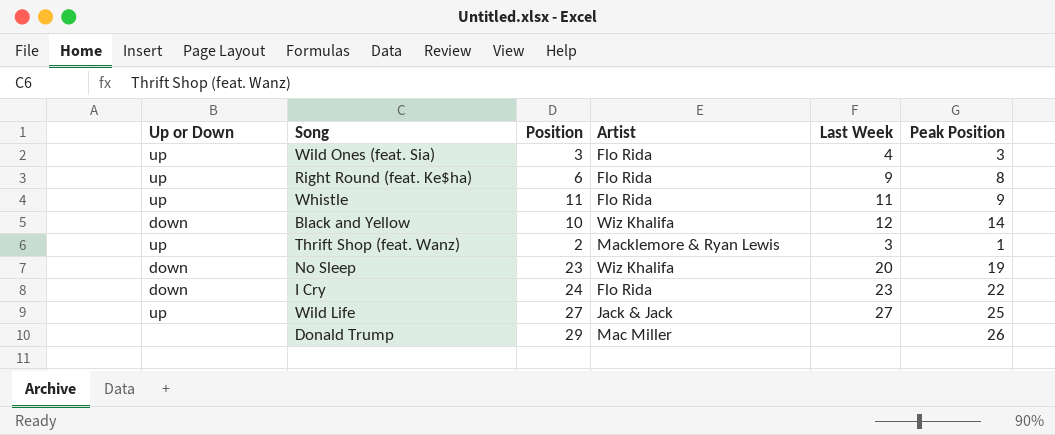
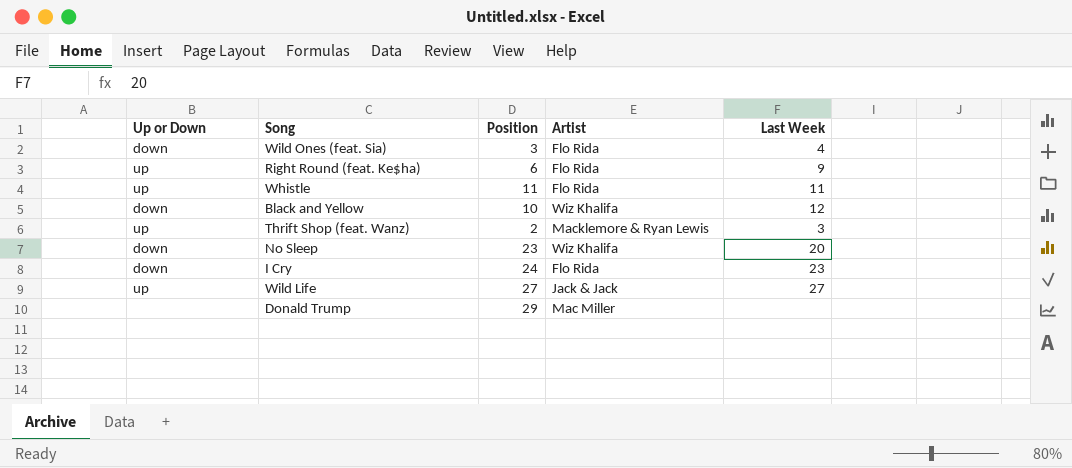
column Peak Position | position: 6 -> none
Wild Ones (feat. Sia) | Up or Down: up -> down

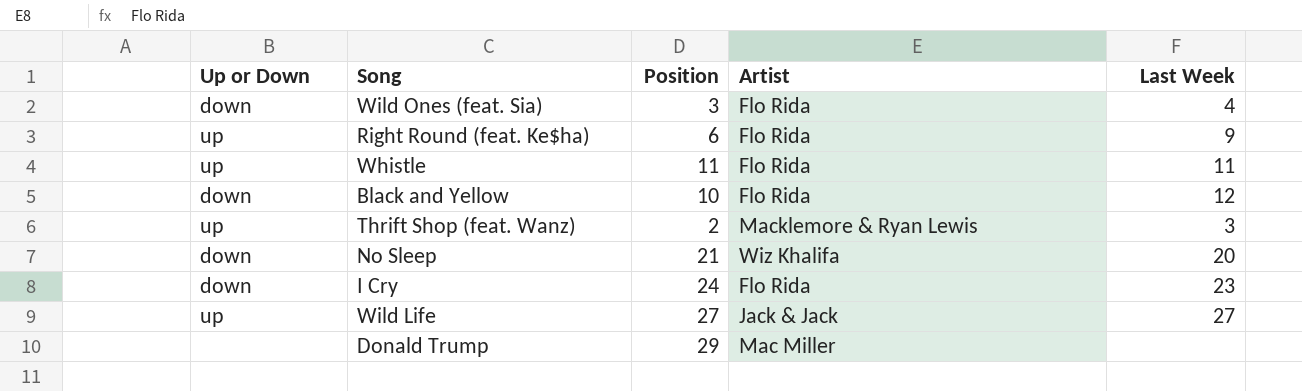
Black and Yellow | Artist: Wiz Khalifa -> Flo Rida
No Sleep | Position: 23 -> 21

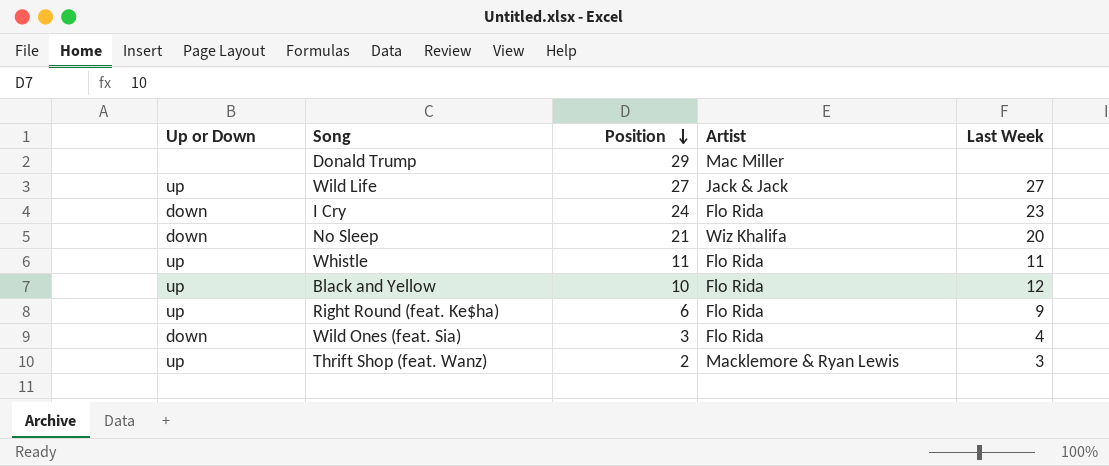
row order: none -> Position descending
Black and Yellow | Up or Down: down -> up

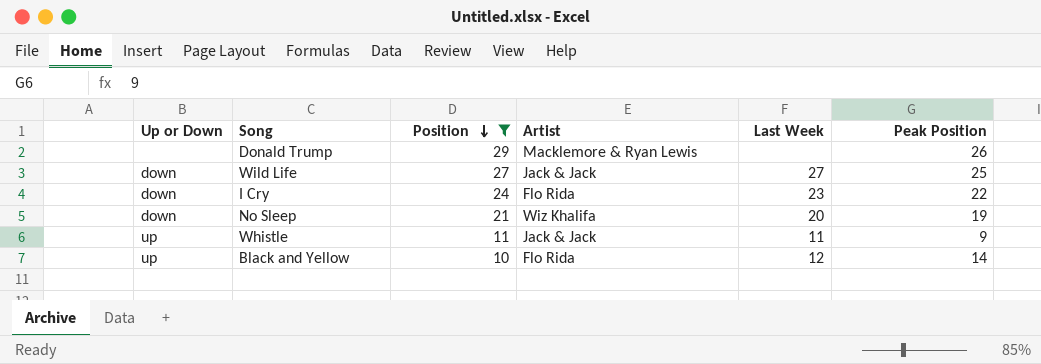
filter: none -> Position >= 10
column Peak Position | position: none -> 6
Donald Trump | Artist: Mac Miller -> Macklemore & Ryan Lewis
Wild Life | Up or Down: up -> down
Whistle | Artist: Flo Rida -> Jack & Jack

